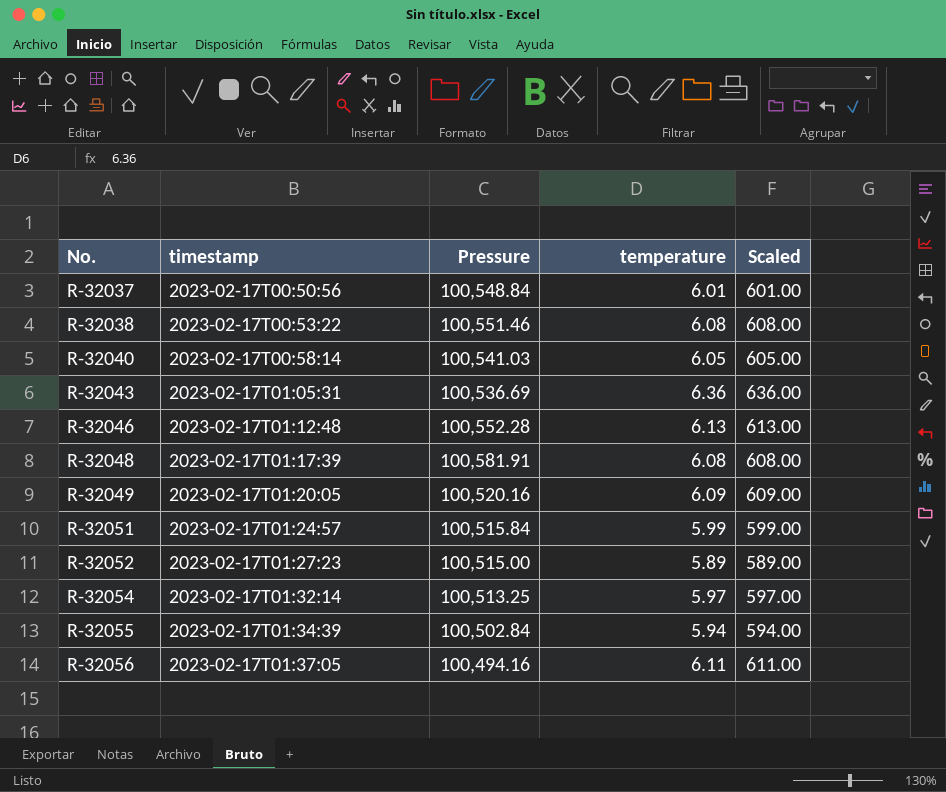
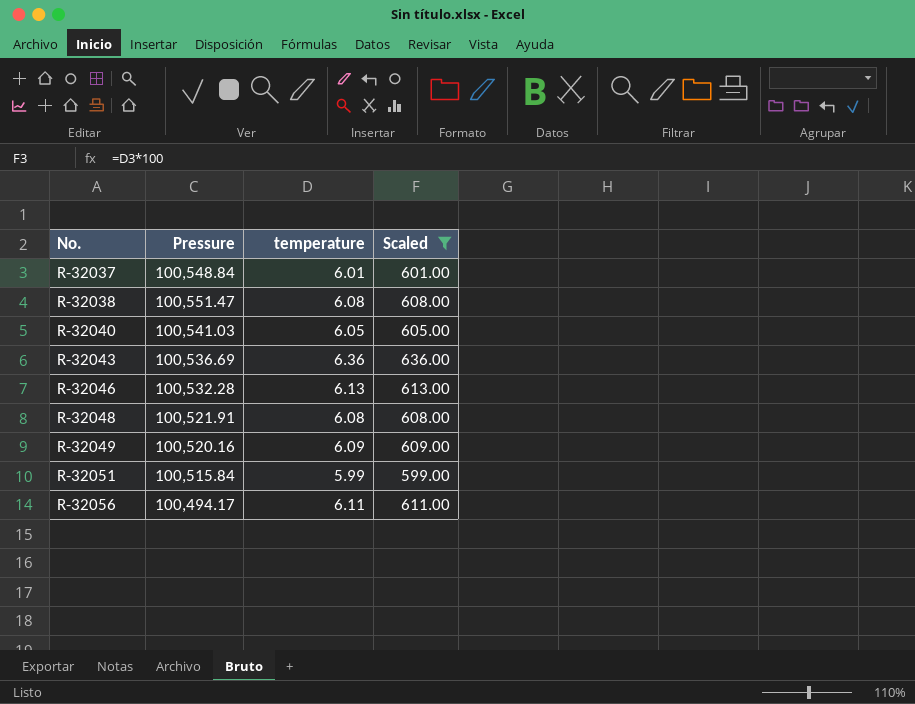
filter: none -> Scaled >= 599.00
column timestamp | position: 2 -> none
R-32038 | Pressure: 100,551.46 -> 100,551.47
R-32046 | Pressure: 100,552.28 -> 100,532.28
R-32048 | Pressure: 100,581.91 -> 100,521.91
R-32056 | Pressure: 100,494.16 -> 100,494.17

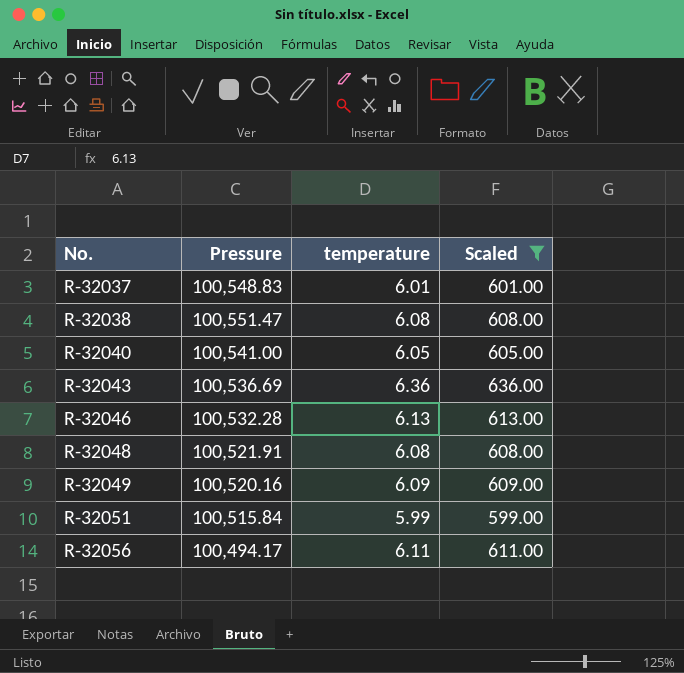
R-32037 | Pressure: 100,548.84 -> 100,548.83
R-32040 | Pressure: 100,541.03 -> 100,541.00

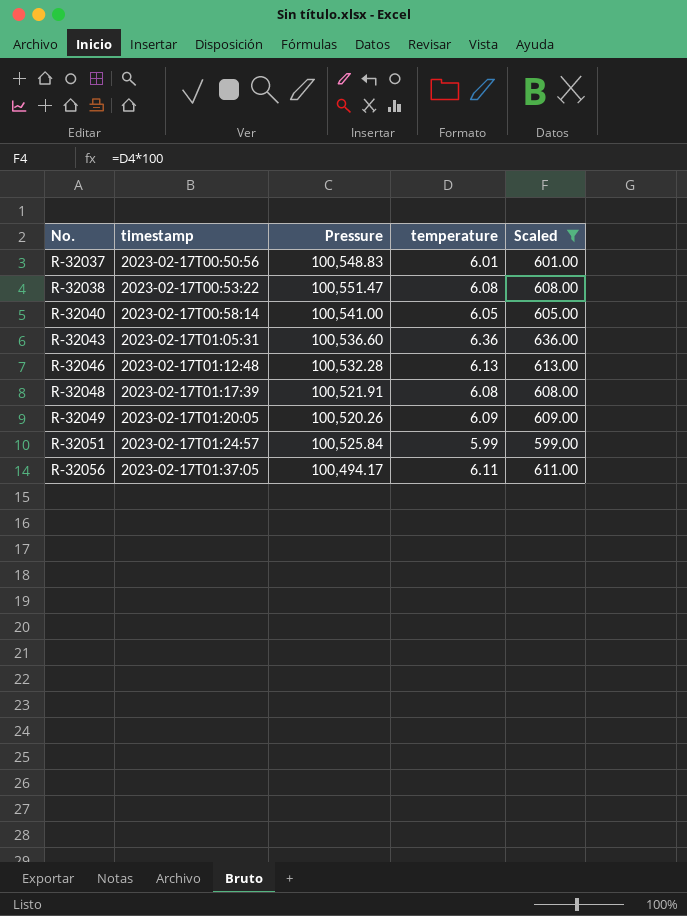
column timestamp | position: none -> 2
R-32043 | Pressure: 100,536.69 -> 100,536.60
R-32049 | Pressure: 100,520.16 -> 100,520.26
R-32051 | Pressure: 100,515.84 -> 100,525.84

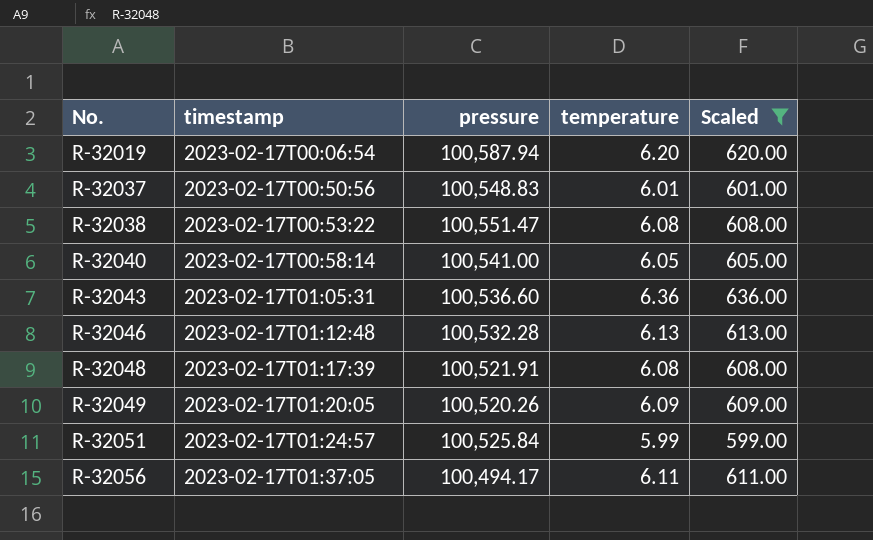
column name: Pressure -> pressure
row R-32019: none -> 2023-02-17T00:06:54 | 100,587.94 | 6.20 | 620.00

